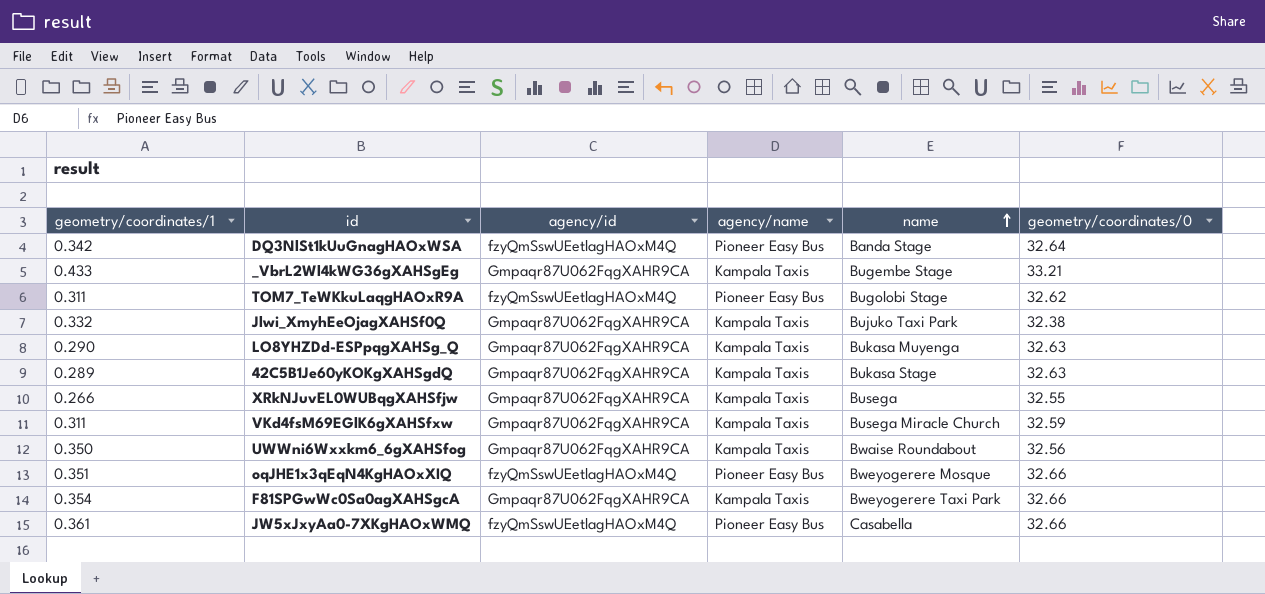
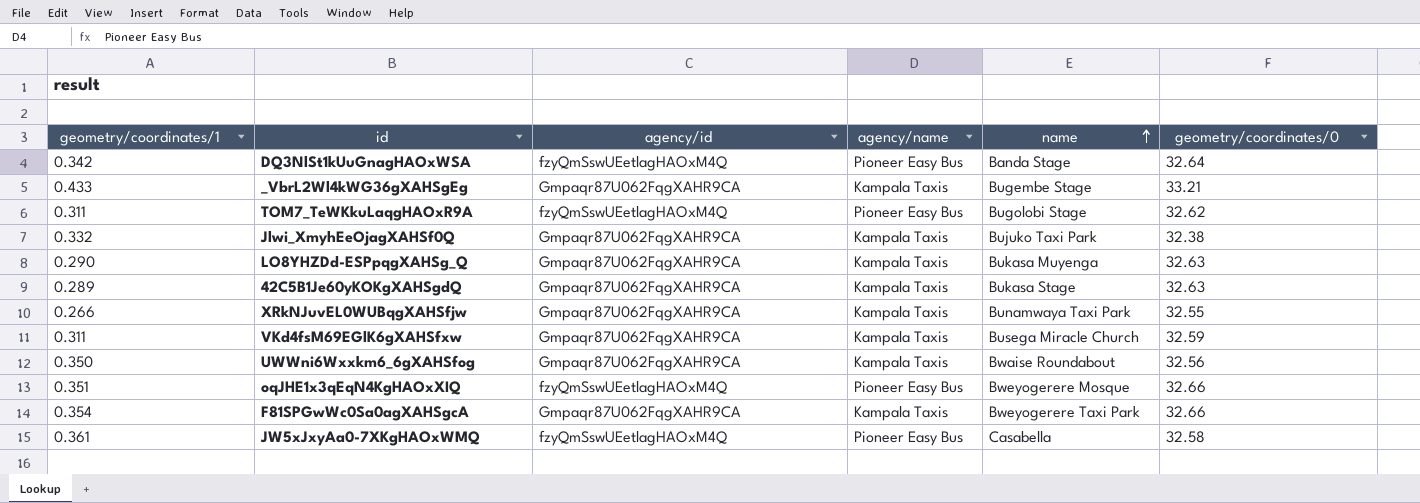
XRkNJuvEL0WUBqgXAHSfjw | name: Busega -> Bunamwaya Taxi Park
JW5xJxyAa0-7XKgHAOxWMQ | geometry/coordinates/0: 32.66 -> 32.58

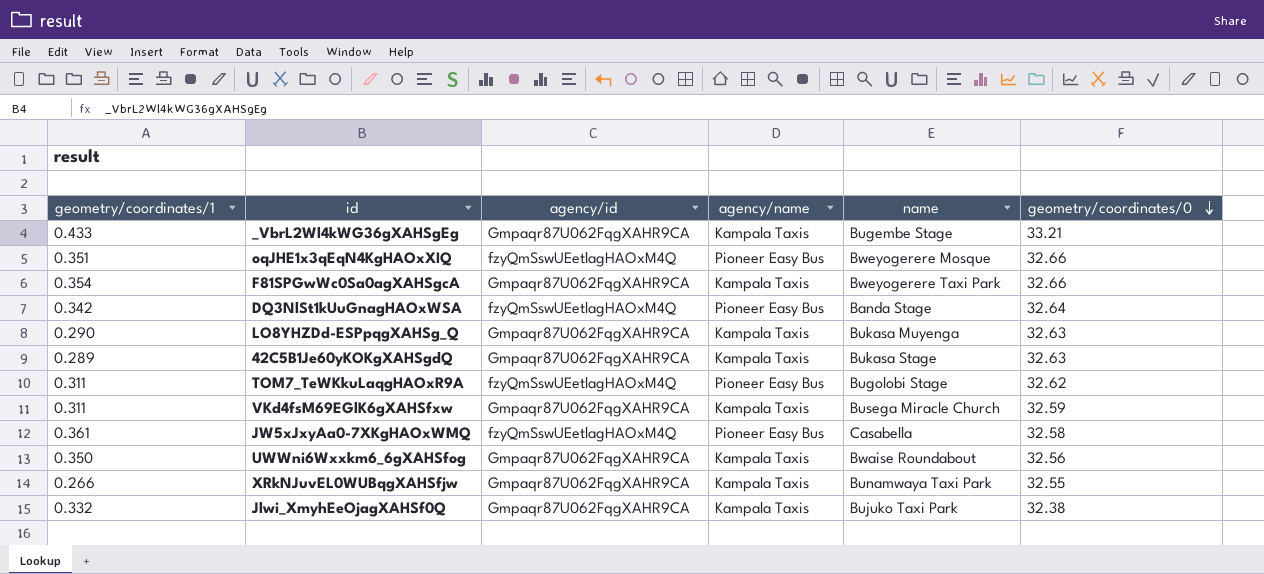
row order: name ascending -> geometry/coordinates/0 descending

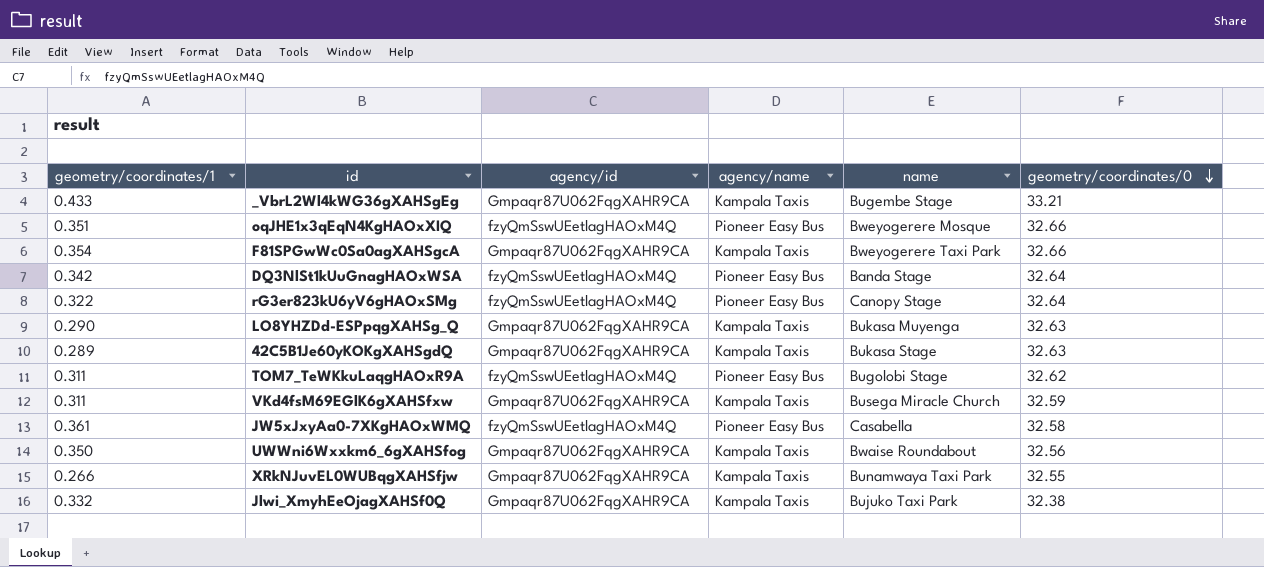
row rG3er823kU6yV6gHAOxSMg: none -> 0.322 | fzyQmSswUEetlagHAOxM4Q | Pioneer Easy Bus | Canopy Stage | 32.64

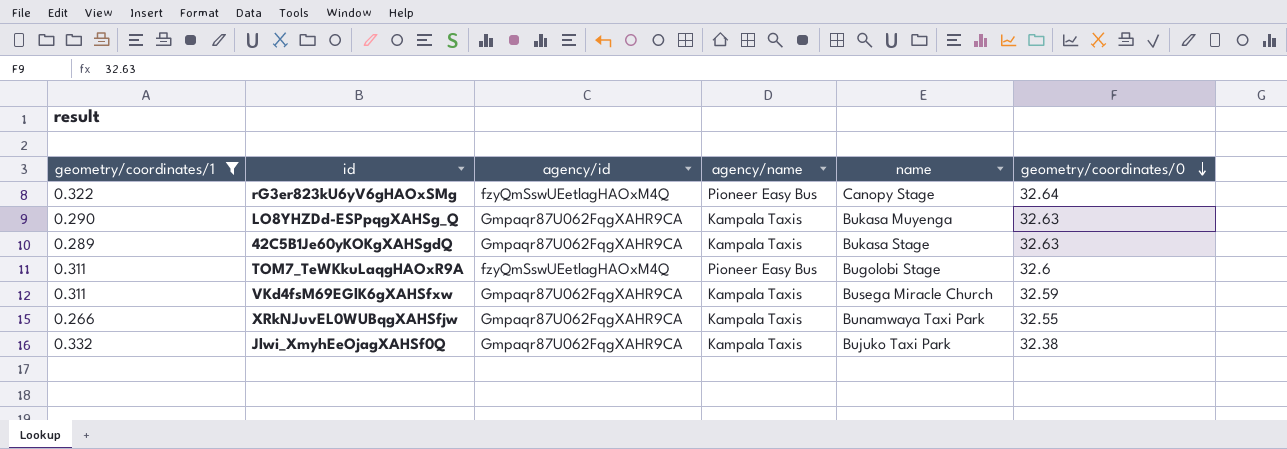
filter: none -> geometry/coordinates/1 <= 0.332
TOM7_TeWKkuLaqgHAOxR9A | geometry/coordinates/0: 32.62 -> 32.6

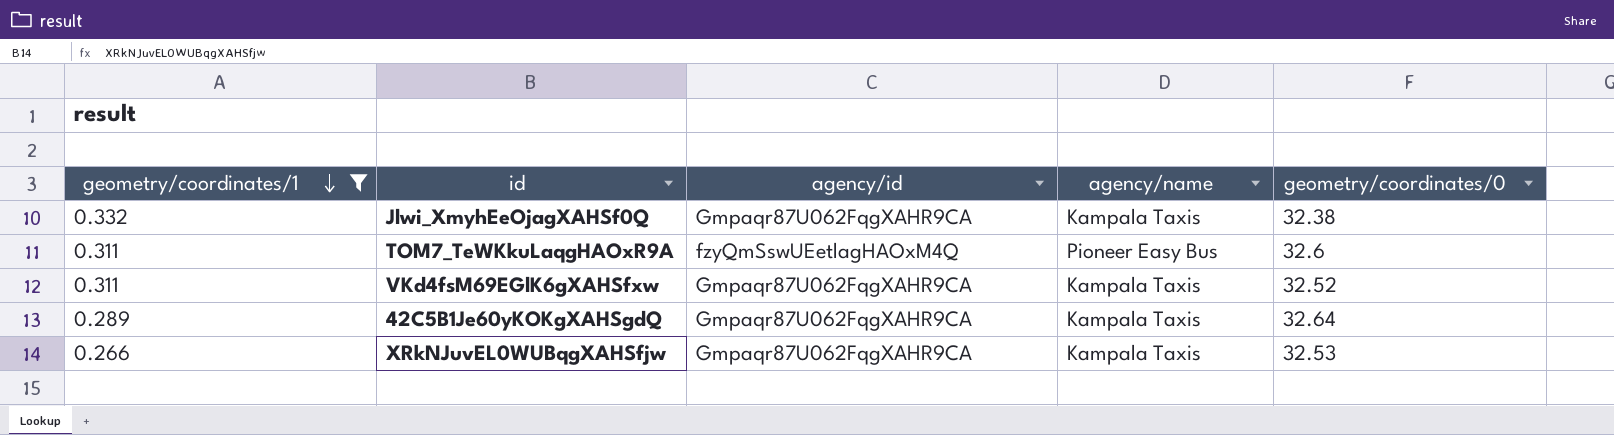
row order: geometry/coordinates/0 descending -> geometry/coordinates/1 descending
column name | position: 5 -> none
row rG3er823kU6yV6gHAOxSMg: 0.322 | fzyQmSswUEetlagHAOxM4Q | Pioneer Easy Bus | Canopy Stage | 32.64 -> none
row LO8YHZDd-ESPpqgXAHSg_Q: 0.290 | Gmpaqr87U062FqgXAHR9CA | Kampala Taxis | Bukasa Muyenga | 32.63 -> none
VKd4fsM69EGlK6gXAHSfxw | geometry/coordinates/0: 32.59 -> 32.52
42C5B1Je60yKOKgXAHSgdQ | geometry/coordinates/0: 32.63 -> 32.64
XRkNJuvEL0WUBqgXAHSfjw | geometry/coordinates/0: 32.55 -> 32.53

